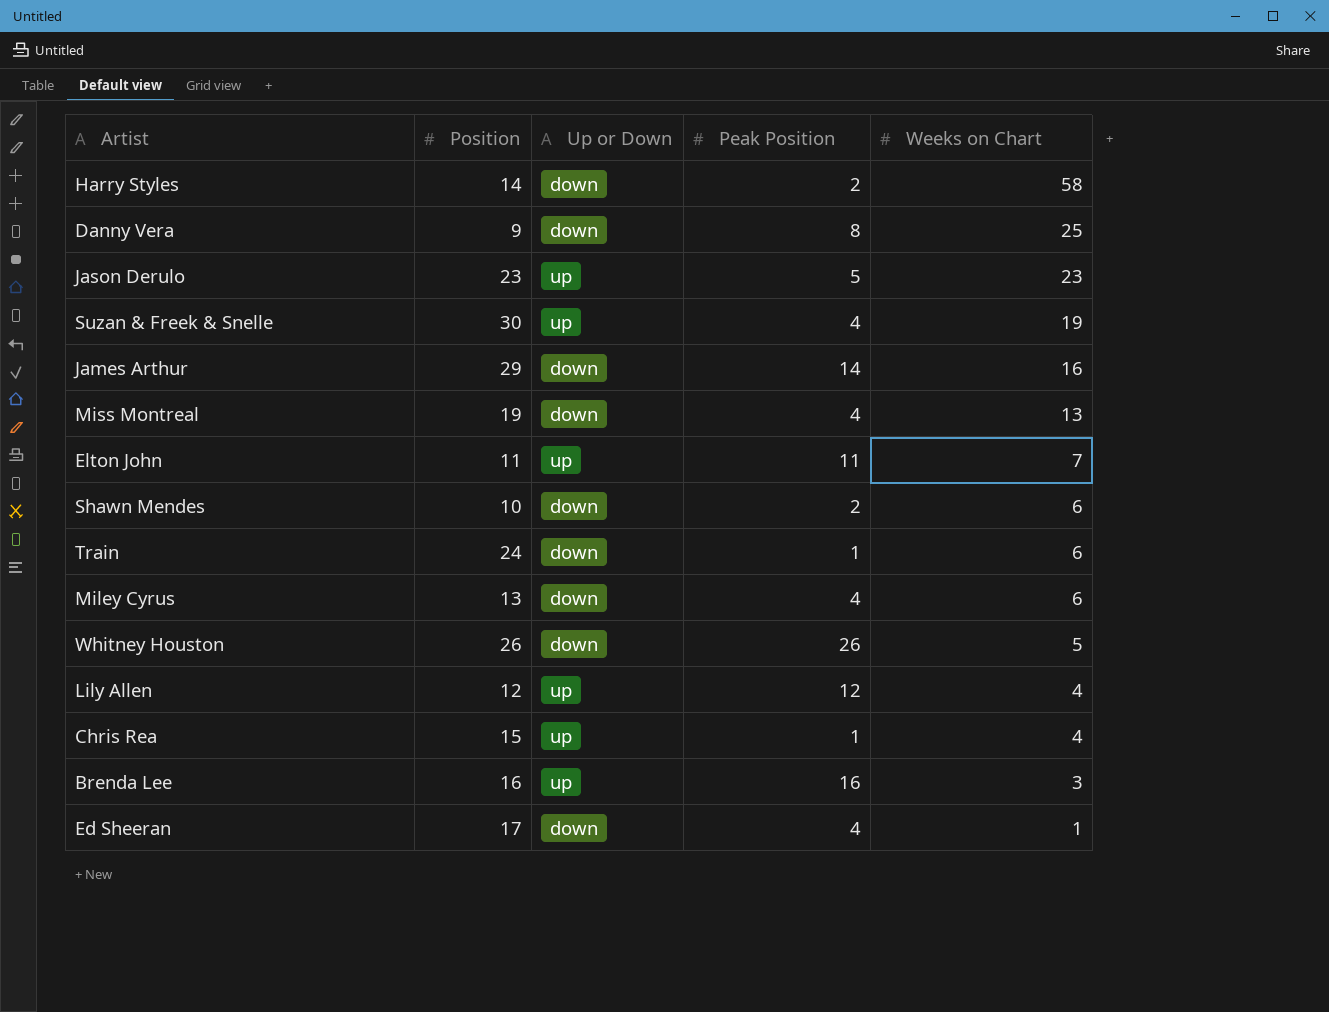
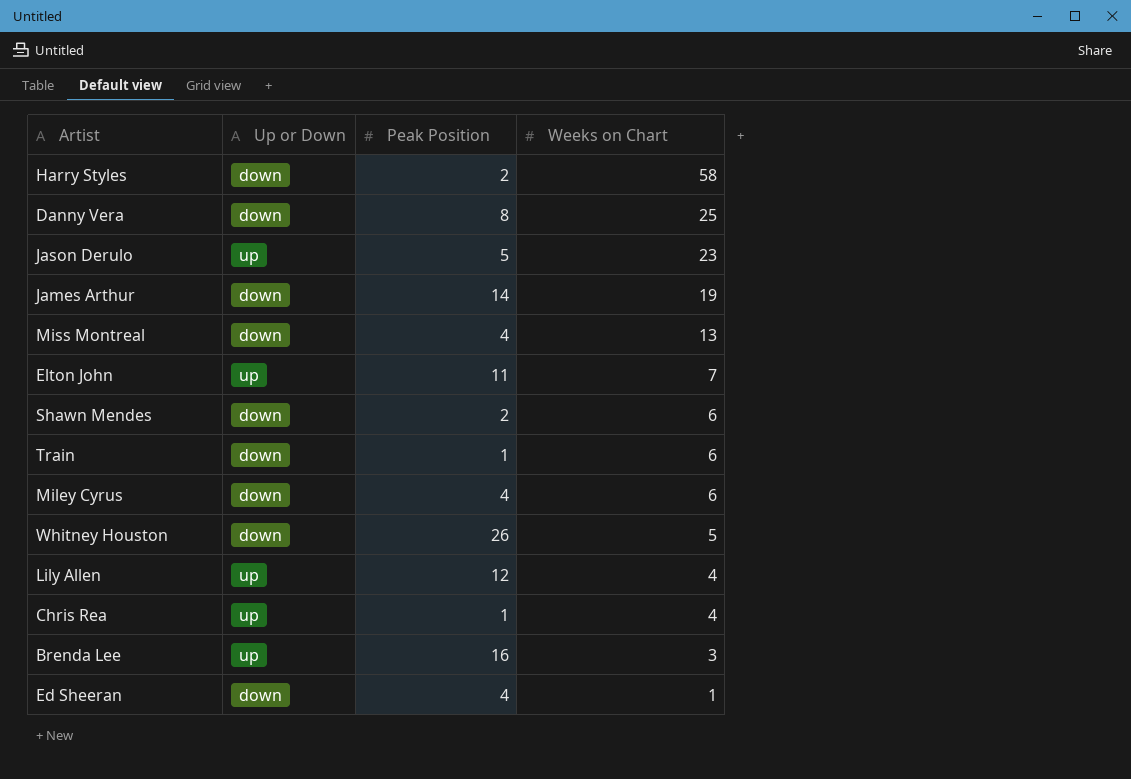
column Position | position: 2 -> none
row Suzan & Freek & Snelle: 30 | up | 4 | 19 -> none
James Arthur | Weeks on Chart: 16 -> 19

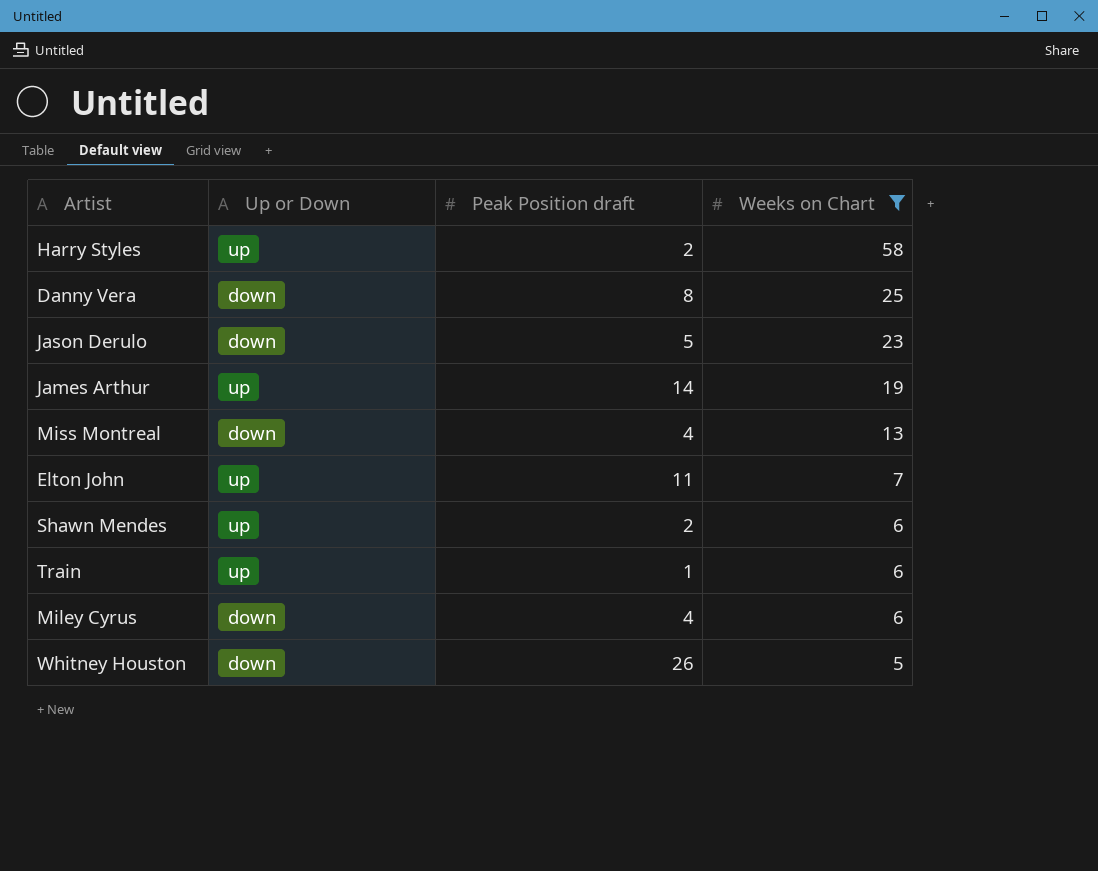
filter: none -> Weeks on Chart >= 5
column name: Peak Position -> Peak Position draft
Harry Styles | Up or Down: down -> up
Jason Derulo | Up or Down: up -> down
James Arthur | Up or Down: down -> up
Shawn Mendes | Up or Down: down -> up
Train | Up or Down: down -> up

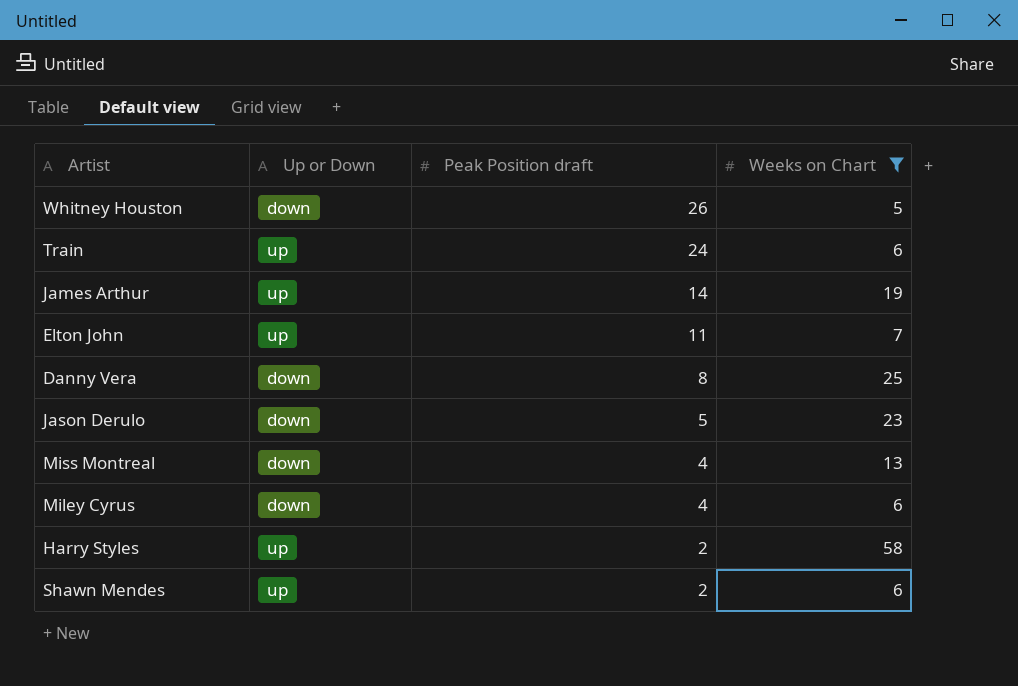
row order: Weeks on Chart descending -> Peak Position draft descending
Train | Peak Position draft: 1 -> 24

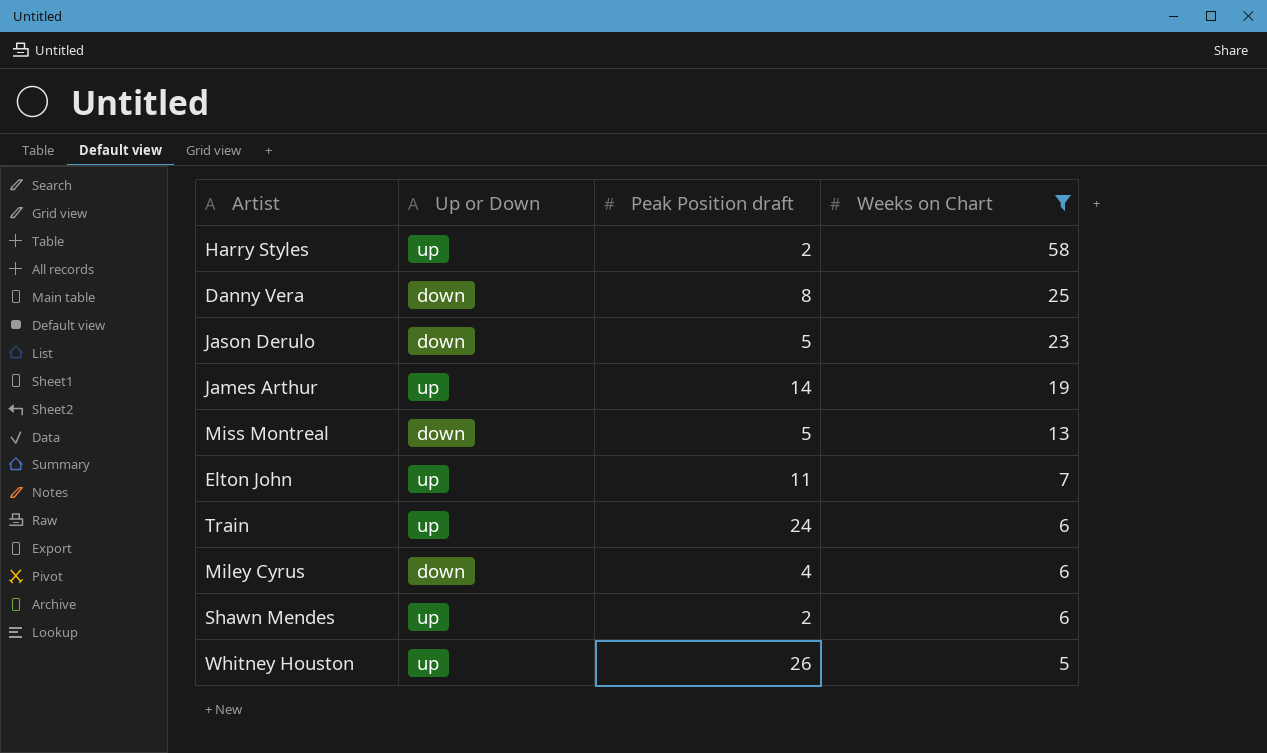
row order: Peak Position draft descending -> Weeks on Chart descending
Miss Montreal | Peak Position draft: 4 -> 5
Whitney Houston | Up or Down: down -> up

